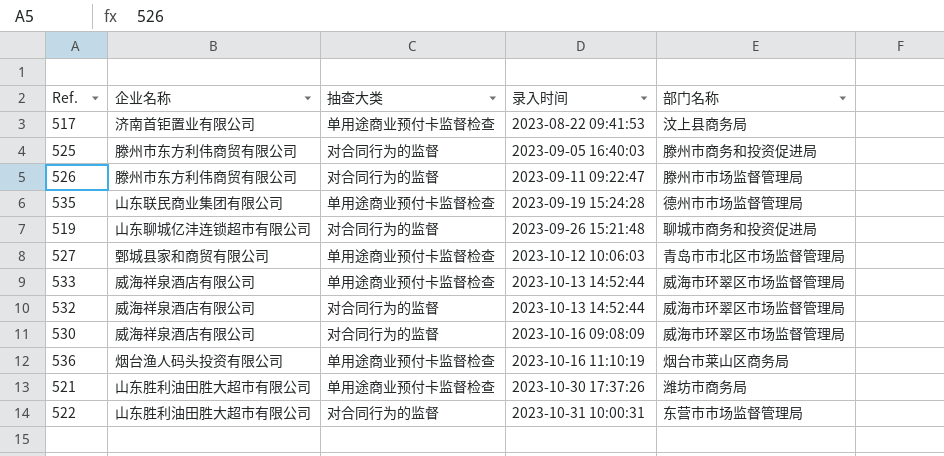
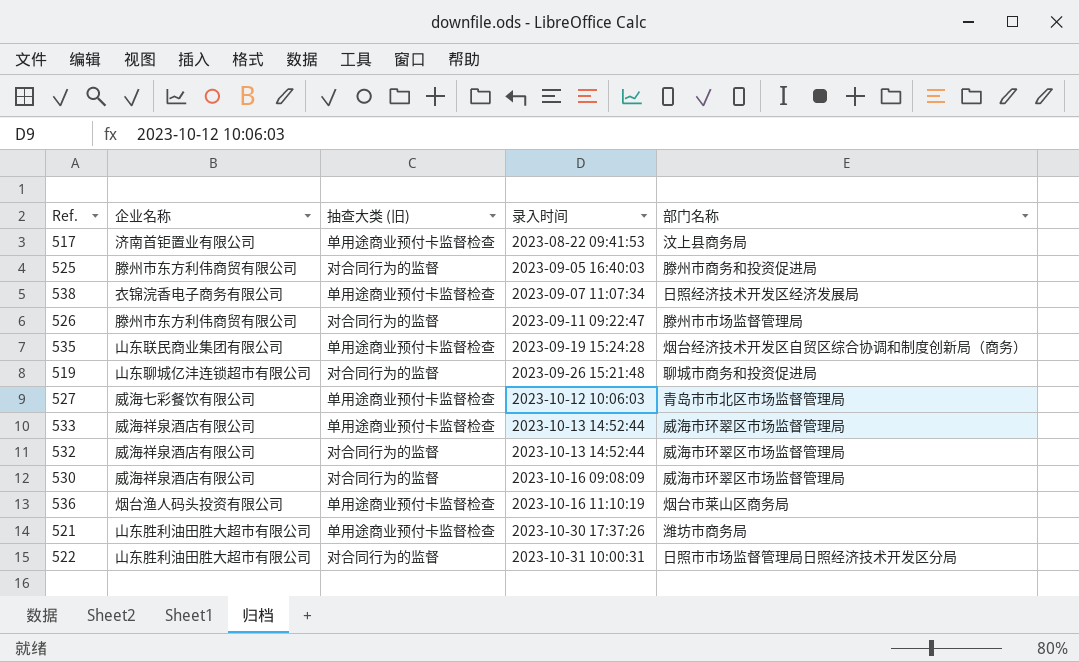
column name: 抽查大类 -> 抽查大类 (旧)
row 538: none -> 衣锦浣香电子商务有限公司 | 单用途商业预付卡监督检查 | 2023-09-07 11:07:34 | 日照经济技术开发区经济发展局
535 | 部门名称: 德州市市场监督管理局 -> 烟台经济技术开发区自贸区综合协调和制度创新局（商务）
527 | 企业名称: 鄄城县家和商贸有限公司 -> 威海七彩餐饮有限公司
522 | 部门名称: 东营市市场监督管理局 -> 日照市市场监督管理局日照经济技术开发区分局

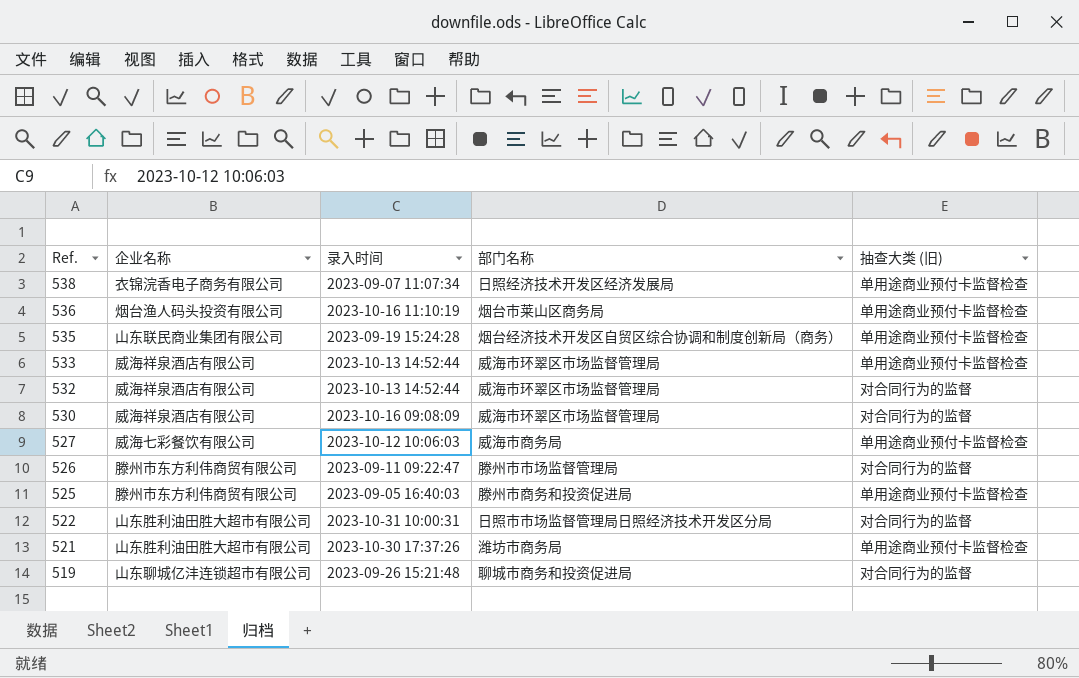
row order: 录入时间 ascending -> Ref. descending
column 抽查大类 (旧) | position: 3 -> 5
row 517: 济南首钜置业有限公司 | 单用途商业预付卡监督检查 | 2023-08-22 09:41:53 | 汶上县商务局 -> none
527 | 部门名称: 青岛市市北区市场监督管理局 -> 威海市商务局
525 | 抽查大类 (旧): 对合同行为的监督 -> 单用途商业预付卡监督检查

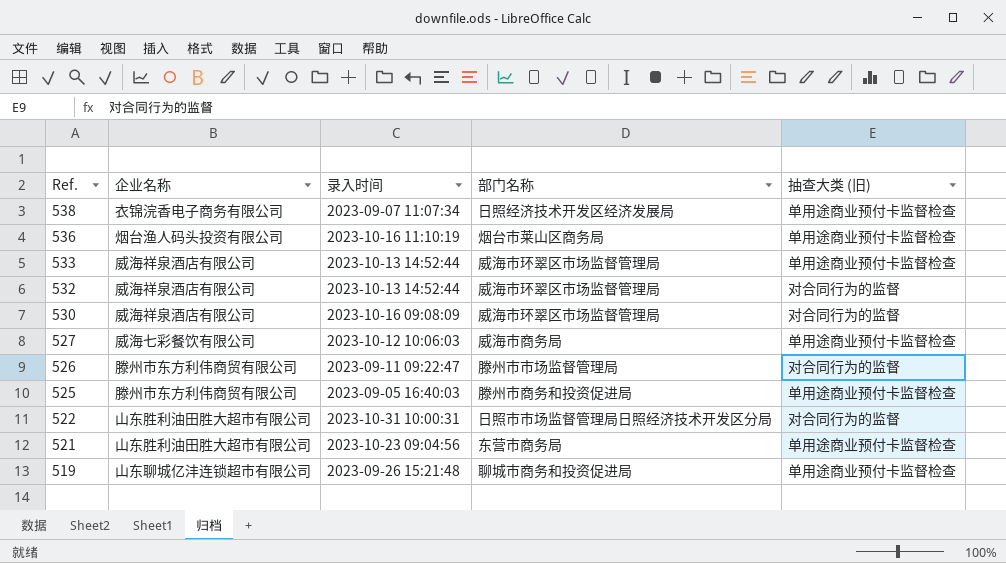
row 535: 山东联民商业集团有限公司 | 2023-09-19 15:24:28 | 烟台经济技术开发区自贸区综合协调和制度创新局（商务） | 单用途商业预付卡监督检查 -> none
521 | 录入时间: 2023-10-30 17:37:26 -> 2023-10-23 09:04:56
521 | 部门名称: 潍坊市商务局 -> 东营市商务局
519 | 抽查大类 (旧): 对合同行为的监督 -> 单用途商业预付卡监督检查

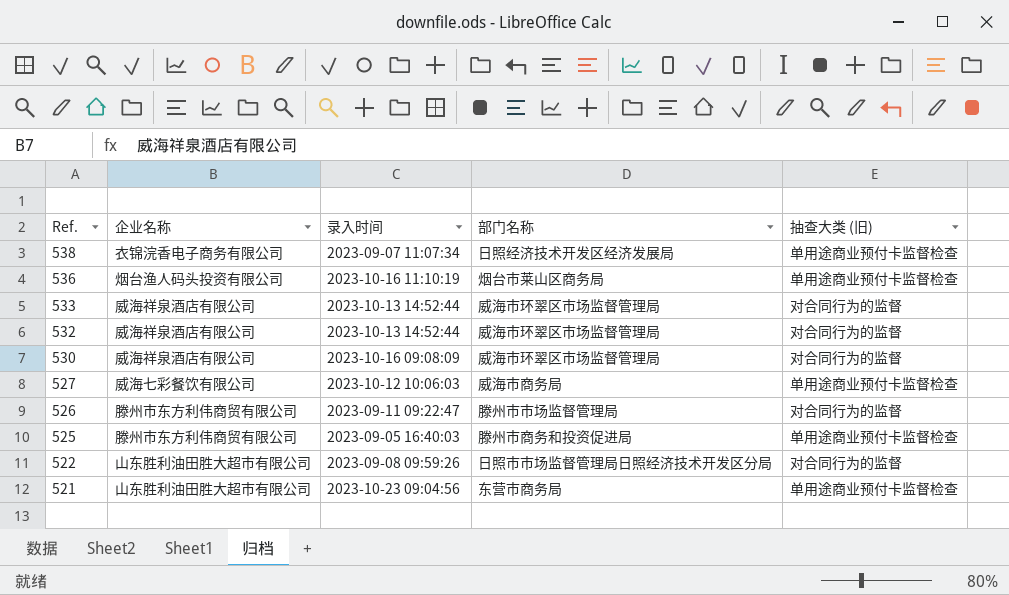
row 519: 山东聊城亿沣连锁超市有限公司 | 2023-09-26 15:21:48 | 聊城市商务和投资促进局 | 单用途商业预付卡监督检查 -> none
533 | 抽查大类 (旧): 单用途商业预付卡监督检查 -> 对合同行为的监督
522 | 录入时间: 2023-10-31 10:00:31 -> 2023-09-08 09:59:26

